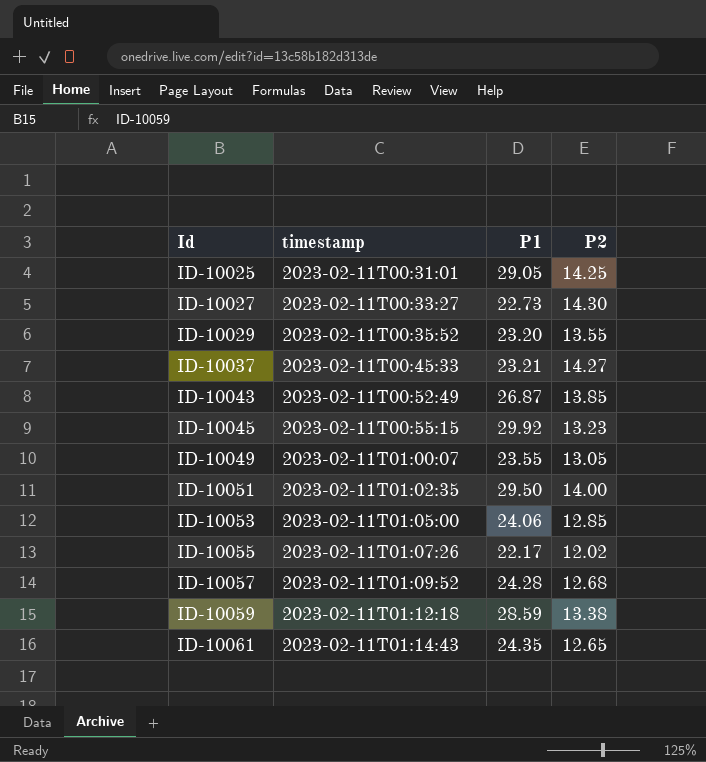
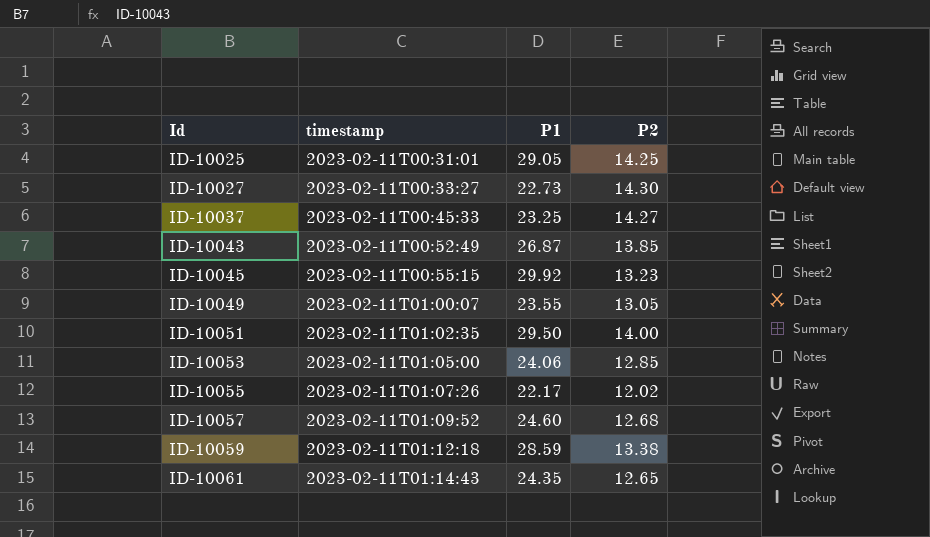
row ID-10029: 2023-02-11T00:35:52 | 23.20 | 13.55 -> none
ID-10037 | P1: 23.21 -> 23.25
ID-10057 | P1: 24.28 -> 24.60

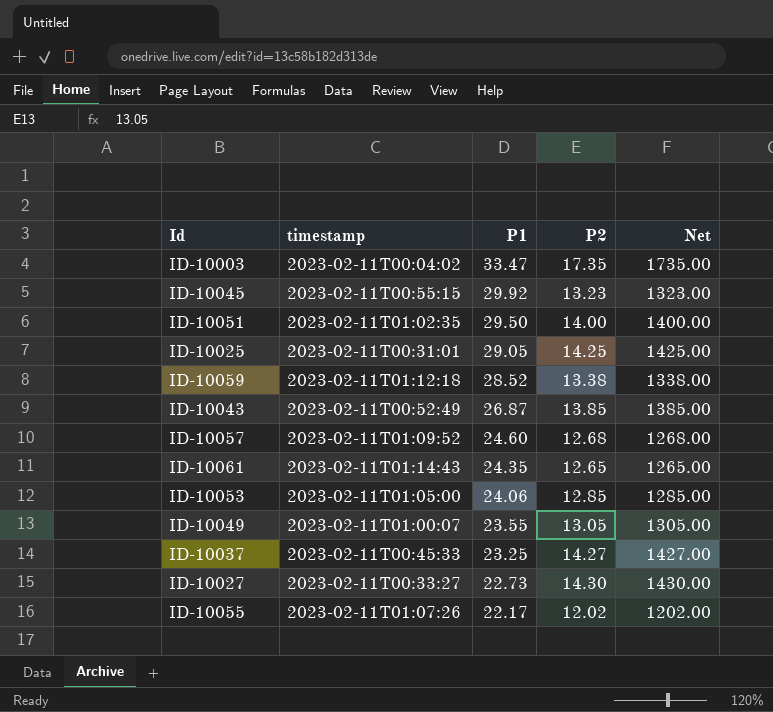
row order: Id ascending -> P1 descending
column Net | formula: none -> [P2] * 100
row ID-10003: none -> 2023-02-11T00:04:02 | 33.47 | 17.35 | 1735.00
ID-10059 | P1: 28.59 -> 28.52

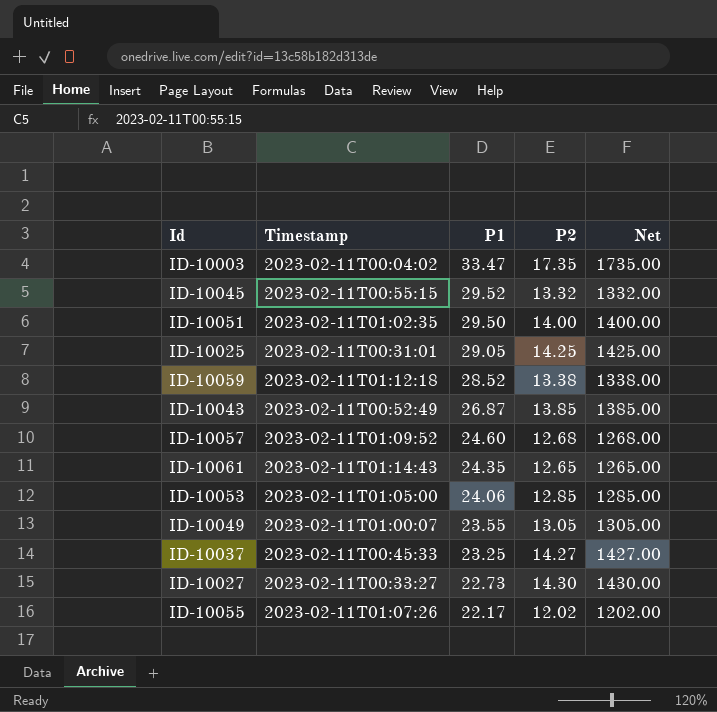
column name: timestamp -> Timestamp
ID-10045 | P1: 29.92 -> 29.52
ID-10045 | P2: 13.23 -> 13.32
ID-10045 | Net: 1323.00 -> 1332.00

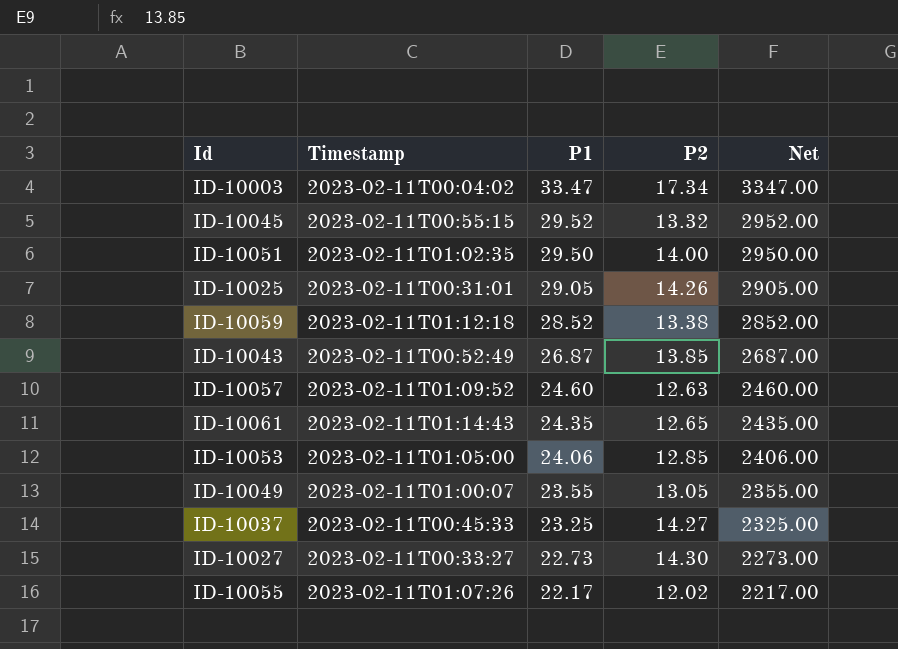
column Net | formula: [P2] * 100 -> [P1] * 100
ID-10003 | P2: 17.35 -> 17.34
ID-10025 | P2: 14.25 -> 14.26
ID-10057 | P2: 12.68 -> 12.63

